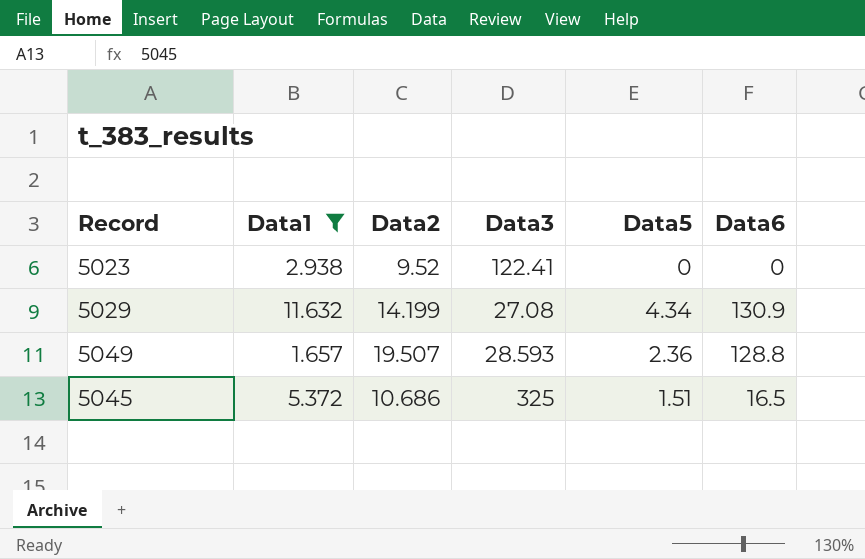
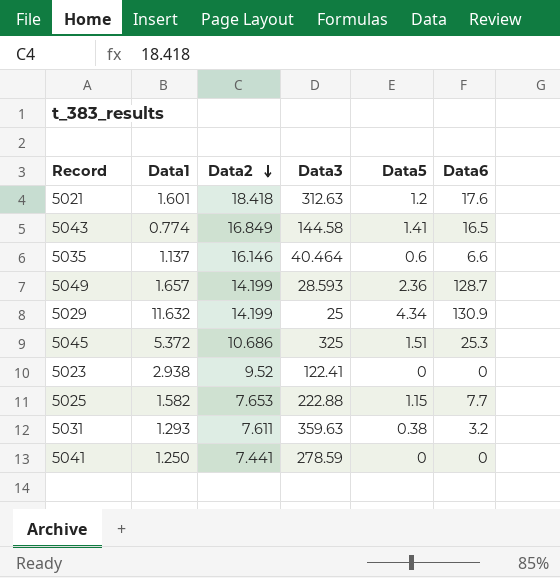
filter: Data1 >= 1.657 -> none
row order: none -> Data2 descending
5049 | Data2: 19.507 -> 14.199
5049 | Data6: 128.8 -> 128.7
5029 | Data3: 27.08 -> 25
5045 | Data6: 16.5 -> 25.3

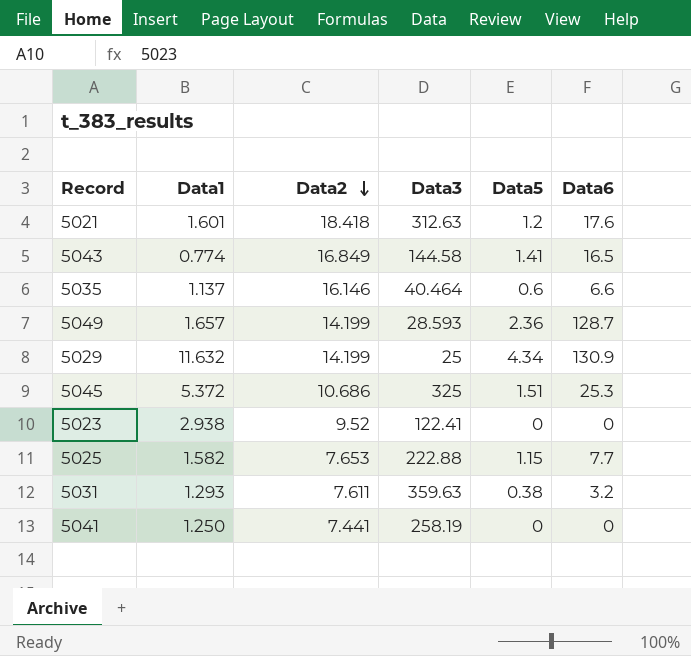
5041 | Data3: 278.59 -> 258.19

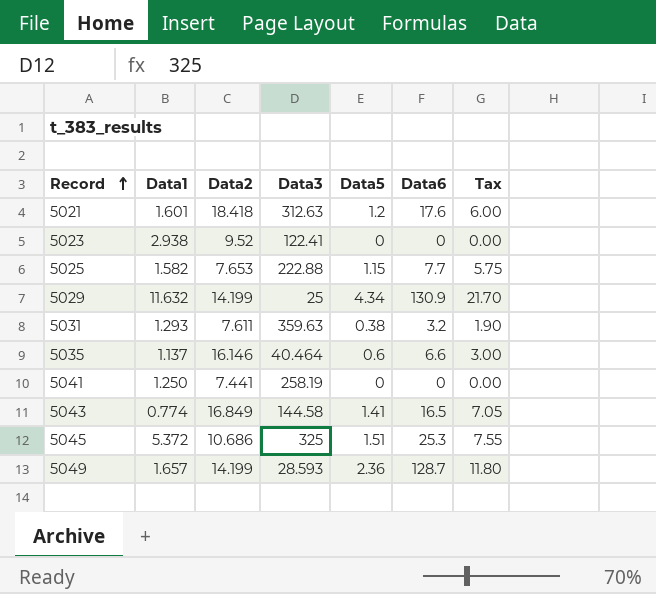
row order: Data2 descending -> Record ascending
column Tax | formula: none -> [Data5] * 5

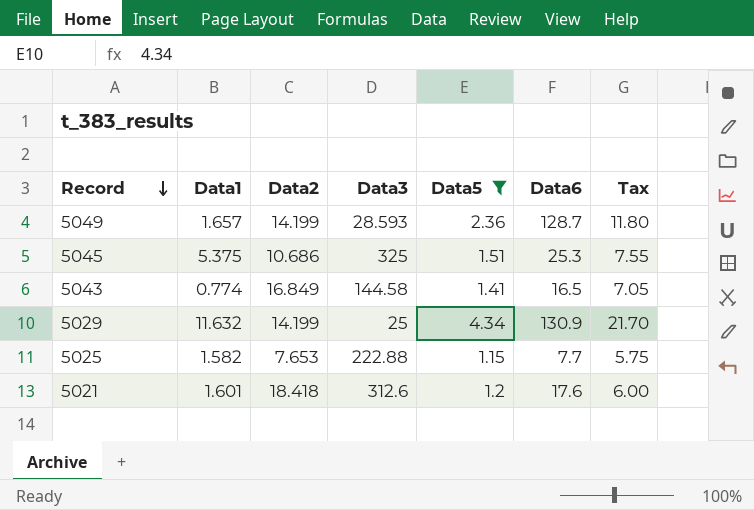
filter: none -> Data5 >= 1.15
row order: Record ascending -> Record descending
5045 | Data1: 5.372 -> 5.375
5021 | Data3: 312.63 -> 312.6

